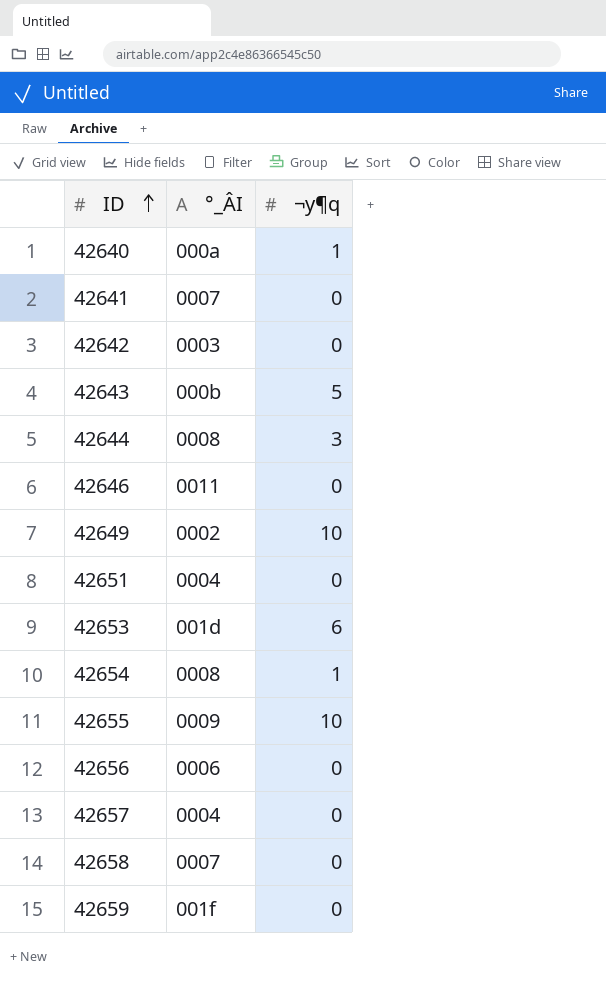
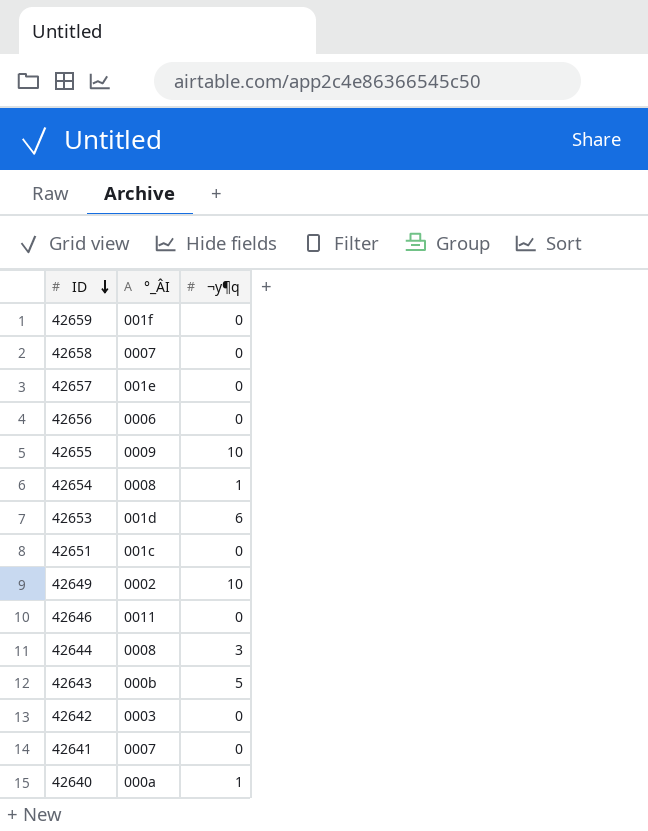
row order: ID ascending -> ID descending
42657 | °_ÂI: 0004 -> 001e
42651 | °_ÂI: 0004 -> 001c

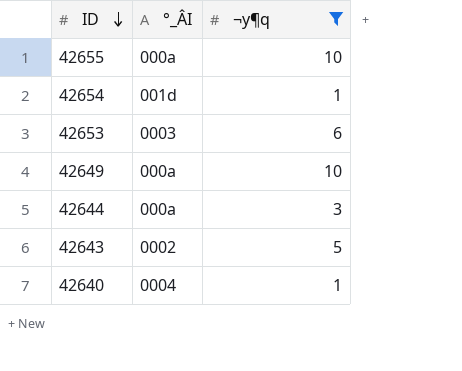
filter: none -> ¬y¶q != 0
42655 | °_ÂI: 0009 -> 000a
42654 | °_ÂI: 0008 -> 001d
42653 | °_ÂI: 001d -> 0003
42649 | °_ÂI: 0002 -> 000a
42644 | °_ÂI: 0008 -> 000a
42643 | °_ÂI: 000b -> 0002
42640 | °_ÂI: 000a -> 0004

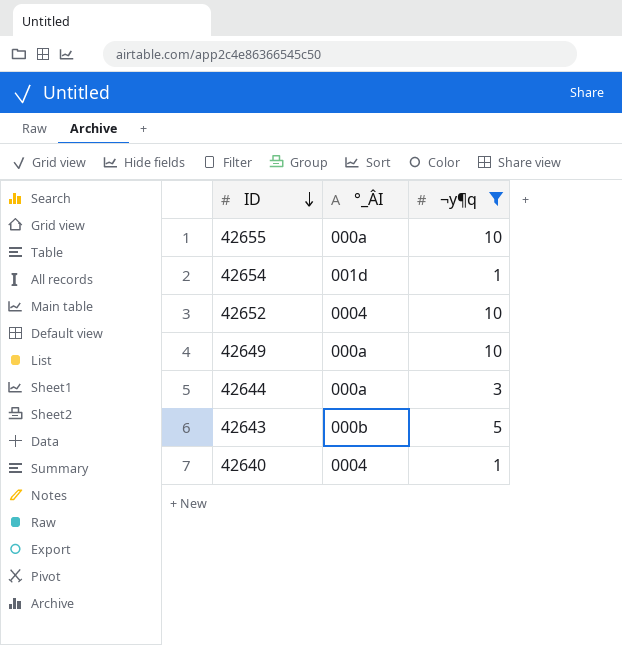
row 42653: 0003 | 6 -> none
row 42652: none -> 0004 | 10
42643 | °_ÂI: 0002 -> 000b

